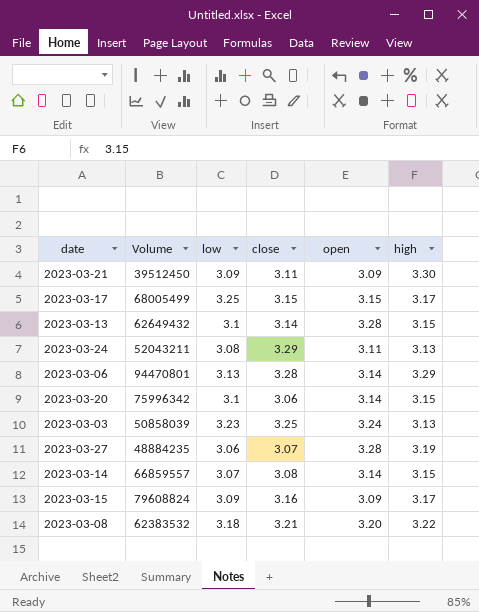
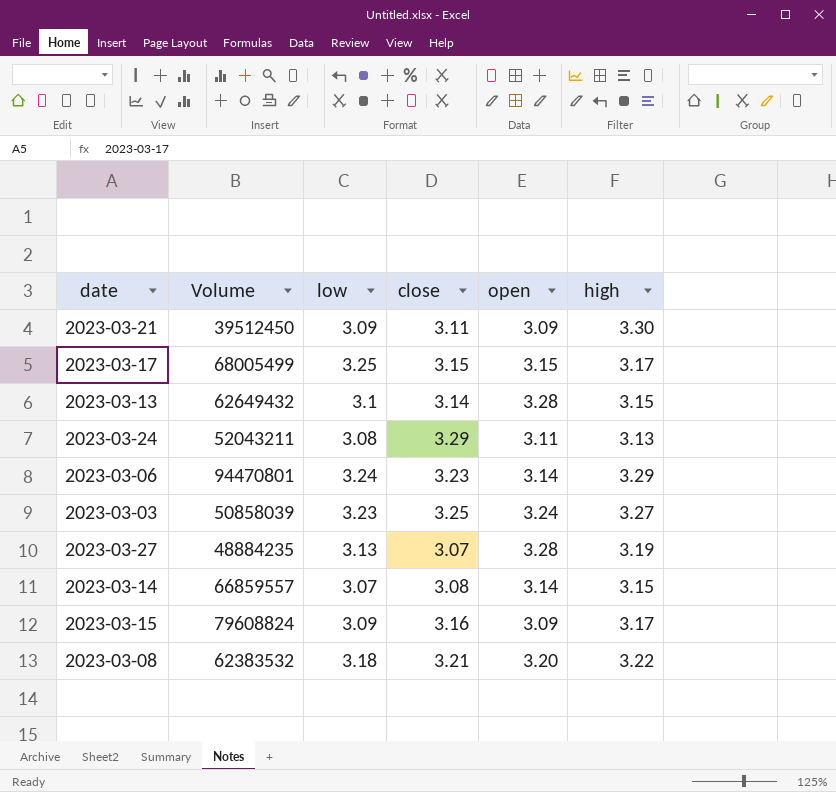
row 2023-03-20: 75996342 | 3.1 | 3.06 | 3.14 | 3.15 -> none
2023-03-06 | low: 3.13 -> 3.24
2023-03-06 | close: 3.28 -> 3.23
2023-03-03 | high: 3.13 -> 3.27
2023-03-27 | low: 3.06 -> 3.13

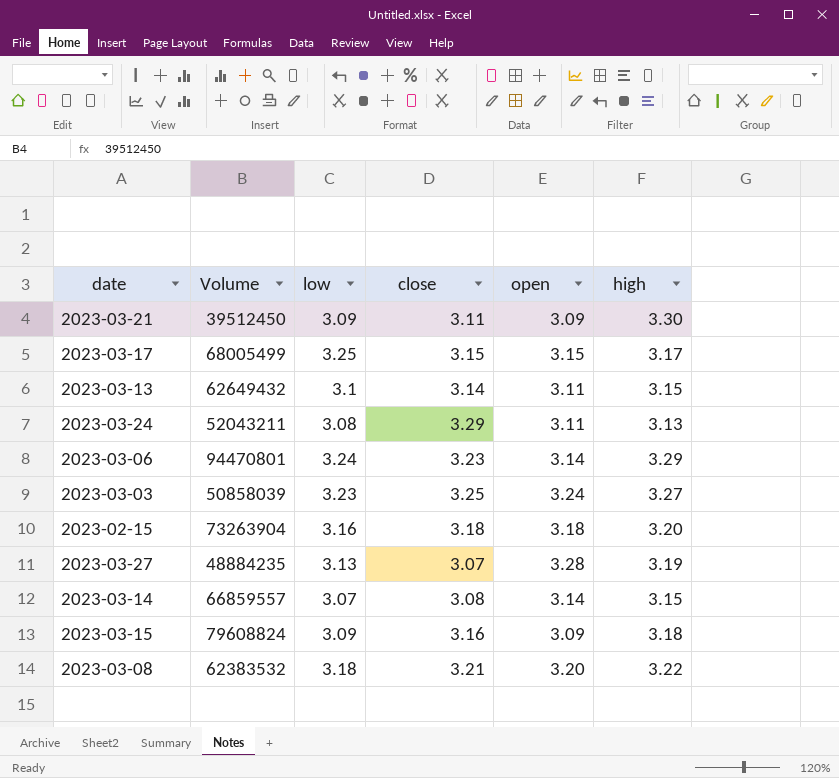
2023-03-13 | open: 3.28 -> 3.11
row 2023-02-15: none -> 73263904 | 3.16 | 3.18 | 3.18 | 3.20
2023-03-15 | high: 3.17 -> 3.18

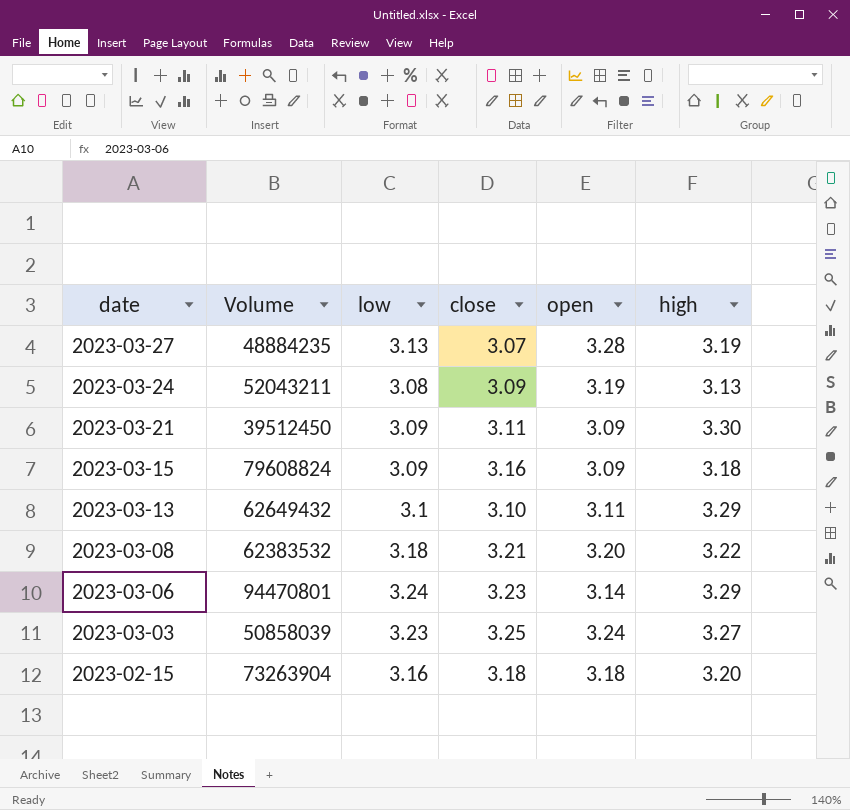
row order: none -> date descending
row 2023-03-17: 68005499 | 3.25 | 3.15 | 3.15 | 3.17 -> none
row 2023-03-14: 66859557 | 3.07 | 3.08 | 3.14 | 3.15 -> none
2023-03-24 | close: 3.29 -> 3.09
2023-03-24 | open: 3.11 -> 3.19
2023-03-13 | close: 3.14 -> 3.10
2023-03-13 | high: 3.15 -> 3.29

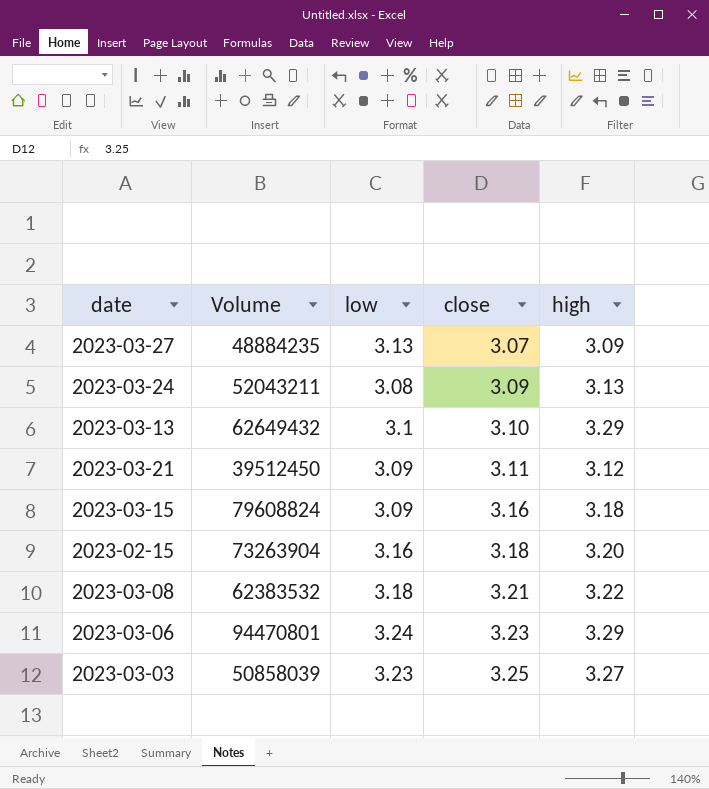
row order: date descending -> close ascending
column open | position: 5 -> none
2023-03-27 | high: 3.19 -> 3.09
2023-03-21 | high: 3.30 -> 3.12

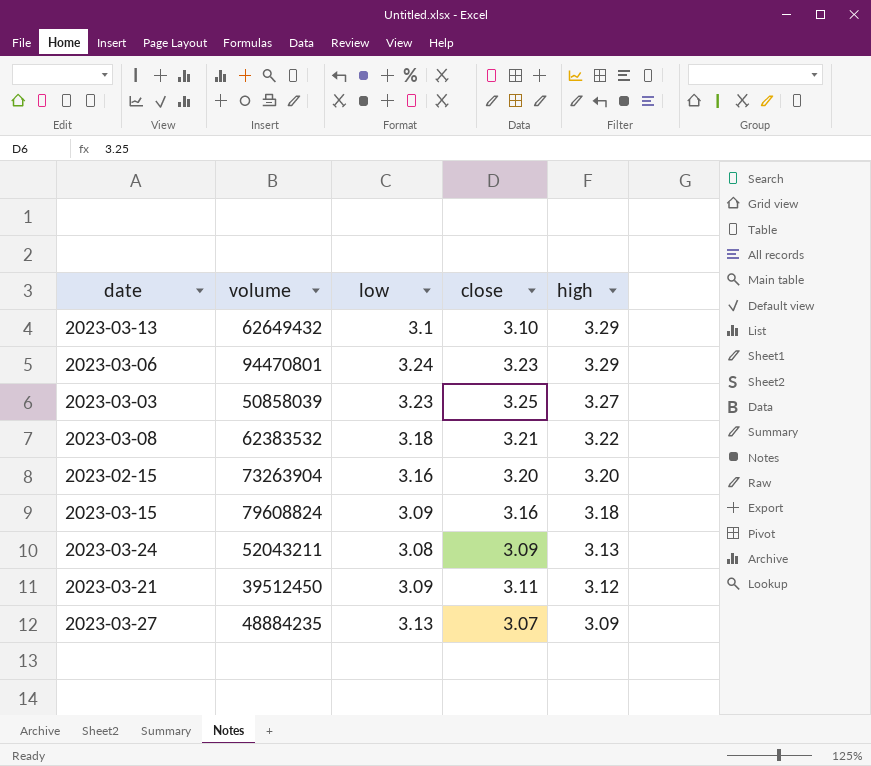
row order: close ascending -> high descending
column name: Volume -> volume
2023-02-15 | close: 3.18 -> 3.20

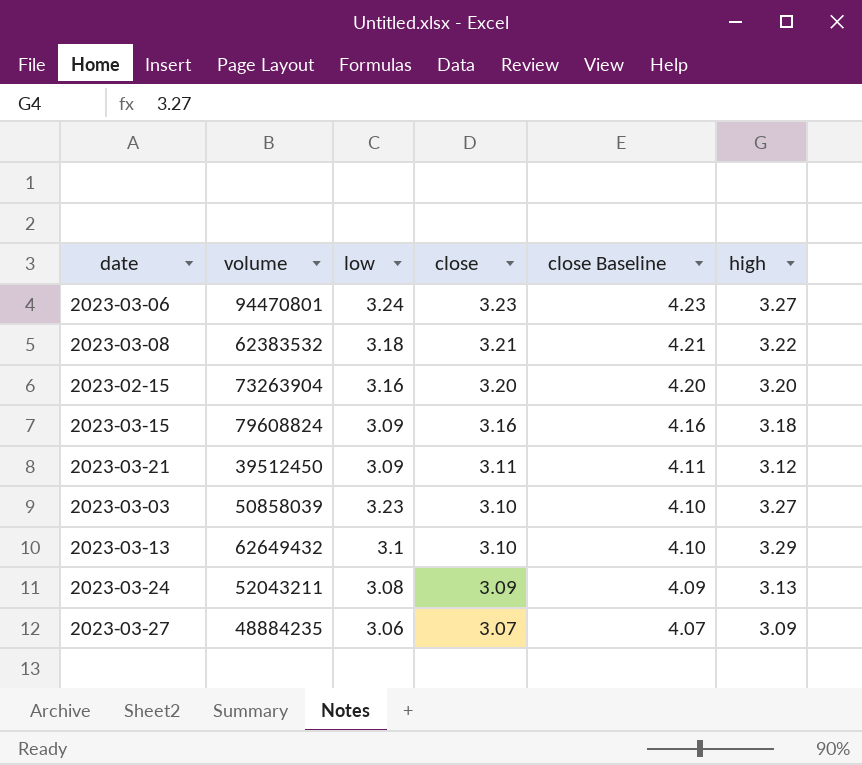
row order: high descending -> close descending
column close Baseline | formula: none -> [close] + 1
2023-03-06 | high: 3.29 -> 3.27
2023-03-03 | close: 3.25 -> 3.10
2023-03-27 | low: 3.13 -> 3.06

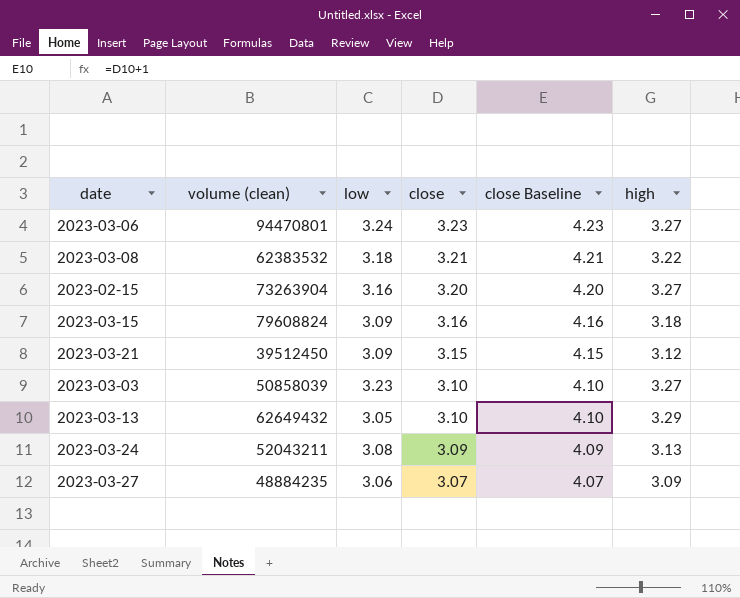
column name: volume -> volume (clean)
2023-02-15 | high: 3.20 -> 3.27
2023-03-21 | close: 3.11 -> 3.15
2023-03-21 | close Baseline: 4.11 -> 4.15
2023-03-13 | low: 3.1 -> 3.05

